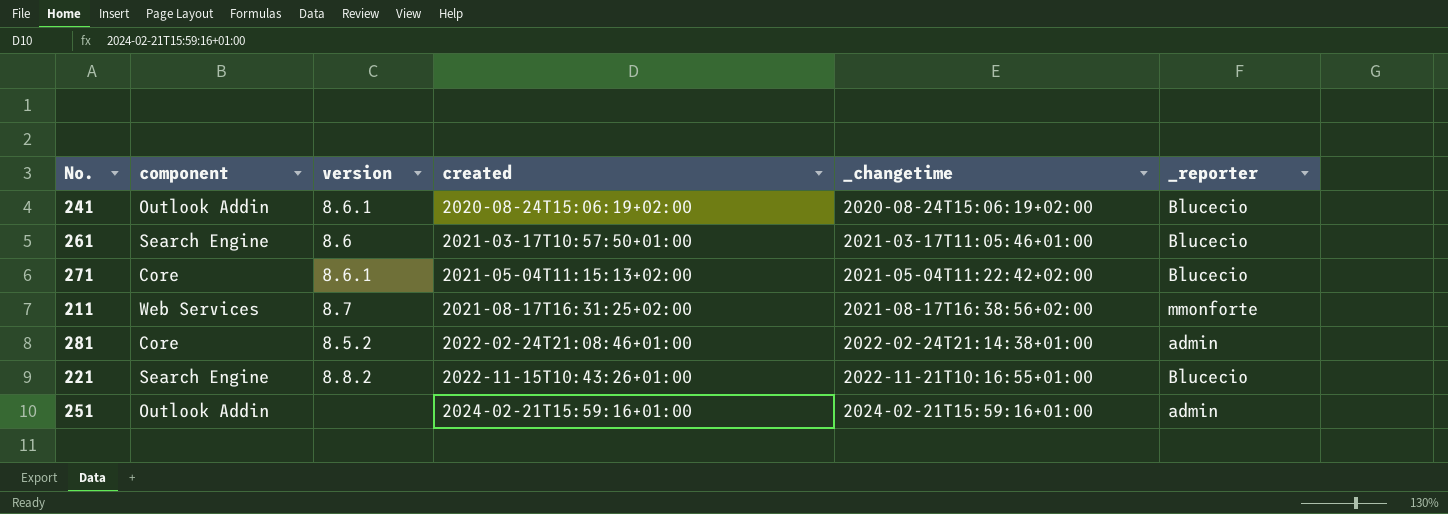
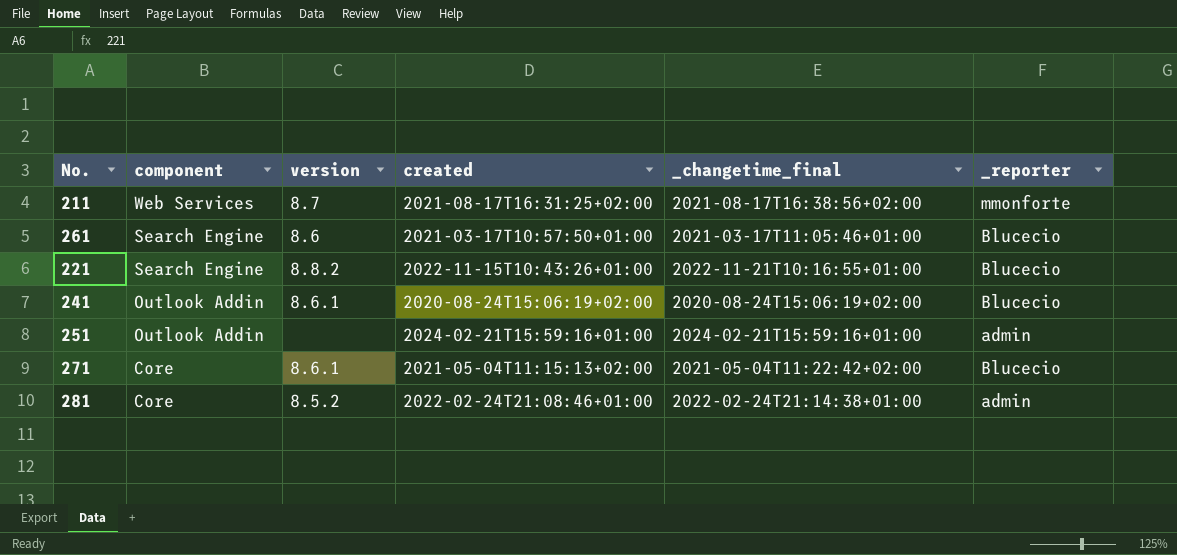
row order: created ascending -> component descending
column name: _changetime -> _changetime_final

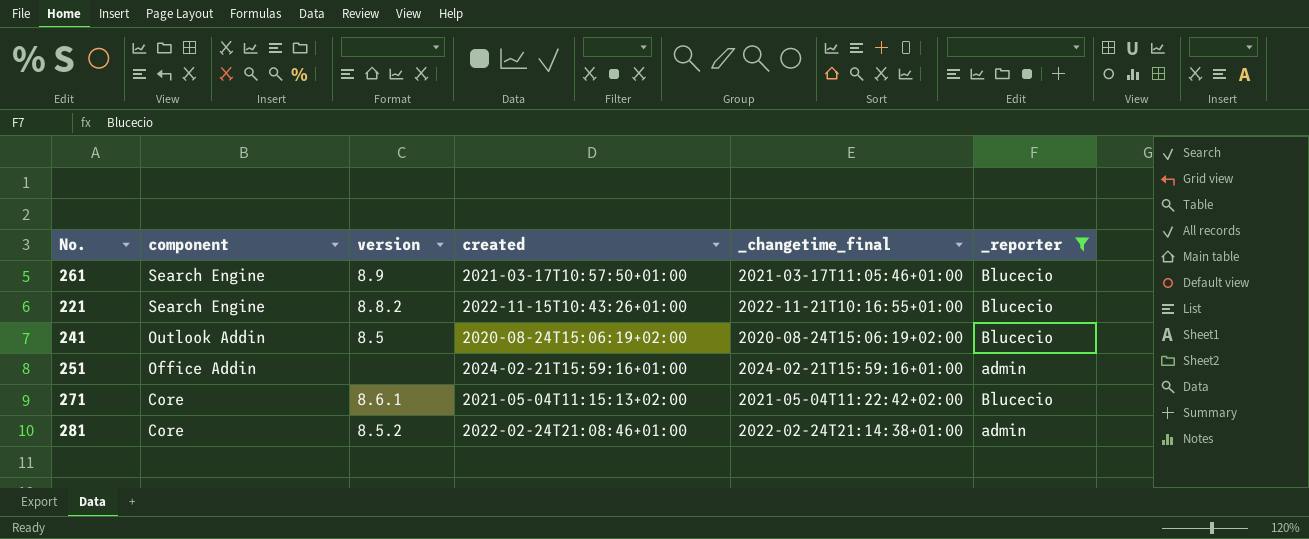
filter: none -> _reporter != mmonforte
261 | version: 8.6 -> 8.9
241 | version: 8.6.1 -> 8.5
251 | component: Outlook Addin -> Office Addin

